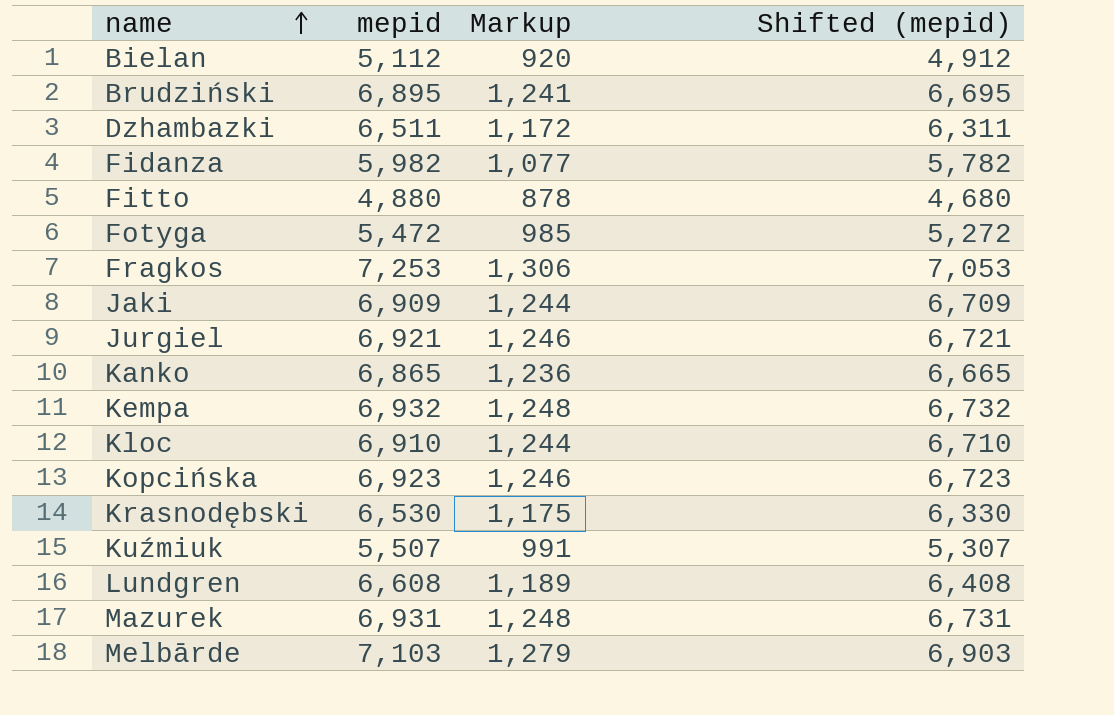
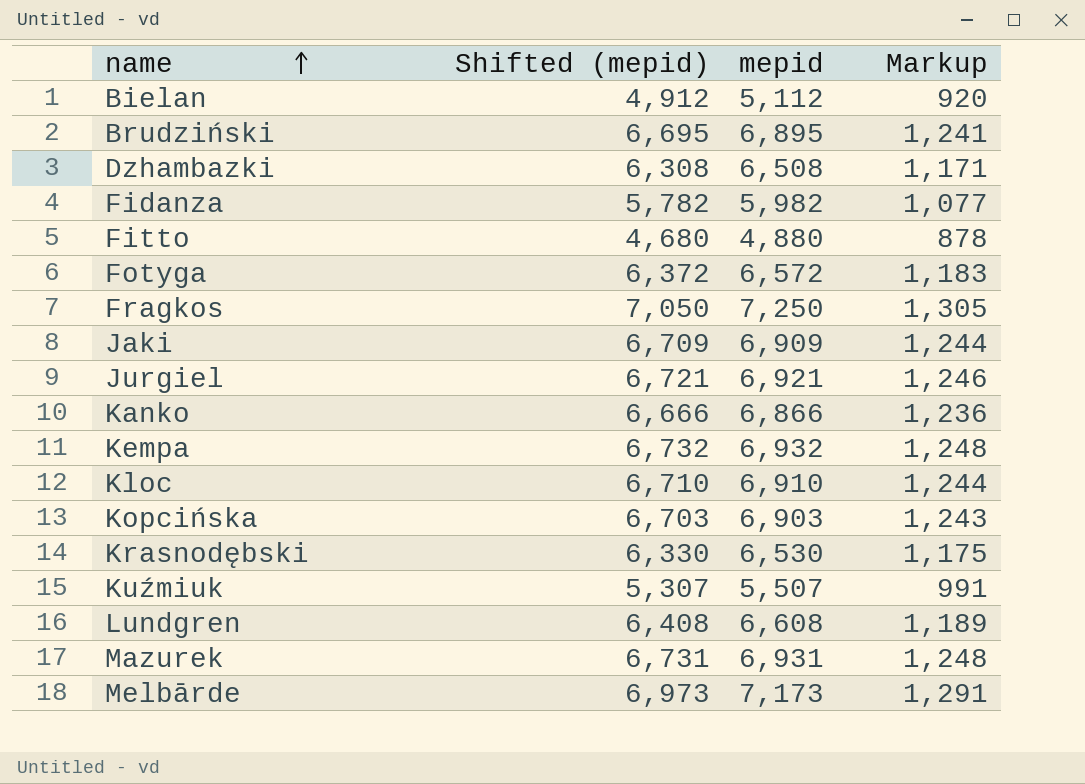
column Shifted (mepid) | position: 4 -> 2
Dzhambazki | Shifted (mepid): 6,311 -> 6,308
Dzhambazki | mepid: 6,511 -> 6,508
Dzhambazki | Markup: 1,172 -> 1,171
Fotyga | Shifted (mepid): 5,272 -> 6,372
Fotyga | mepid: 5,472 -> 6,572
Fotyga | Markup: 985 -> 1,183
Fragkos | Shifted (mepid): 7,053 -> 7,050
Fragkos | mepid: 7,253 -> 7,250
Fragkos | Markup: 1,306 -> 1,305
Kanko | Shifted (mepid): 6,665 -> 6,666
Kanko | mepid: 6,865 -> 6,866
Kopcińska | Shifted (mepid): 6,723 -> 6,703
Kopcińska | mepid: 6,923 -> 6,903
Kopcińska | Markup: 1,246 -> 1,243
Melbārde | Shifted (mepid): 6,903 -> 6,973
Melbārde | mepid: 7,103 -> 7,173
Melbārde | Markup: 1,279 -> 1,291

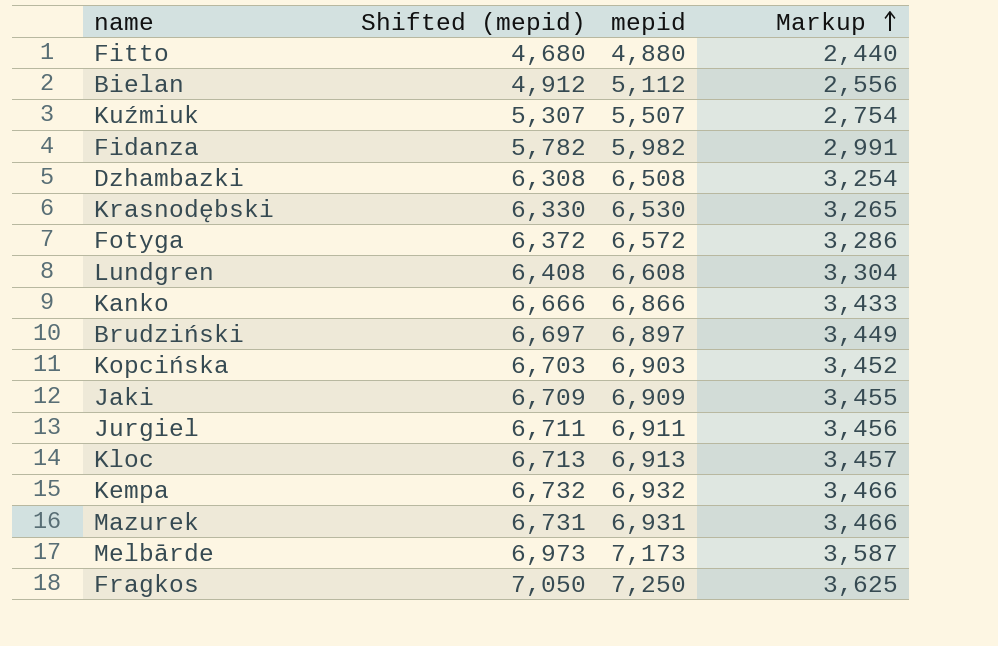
row order: name ascending -> Markup ascending
column Markup | formula: [mepid] * 0.18 -> [mepid] * 0.5
Brudziński | Shifted (mepid): 6,695 -> 6,697
Brudziński | mepid: 6,895 -> 6,897
Jurgiel | Shifted (mepid): 6,721 -> 6,711
Jurgiel | mepid: 6,921 -> 6,911
Kloc | Shifted (mepid): 6,710 -> 6,713
Kloc | mepid: 6,910 -> 6,913

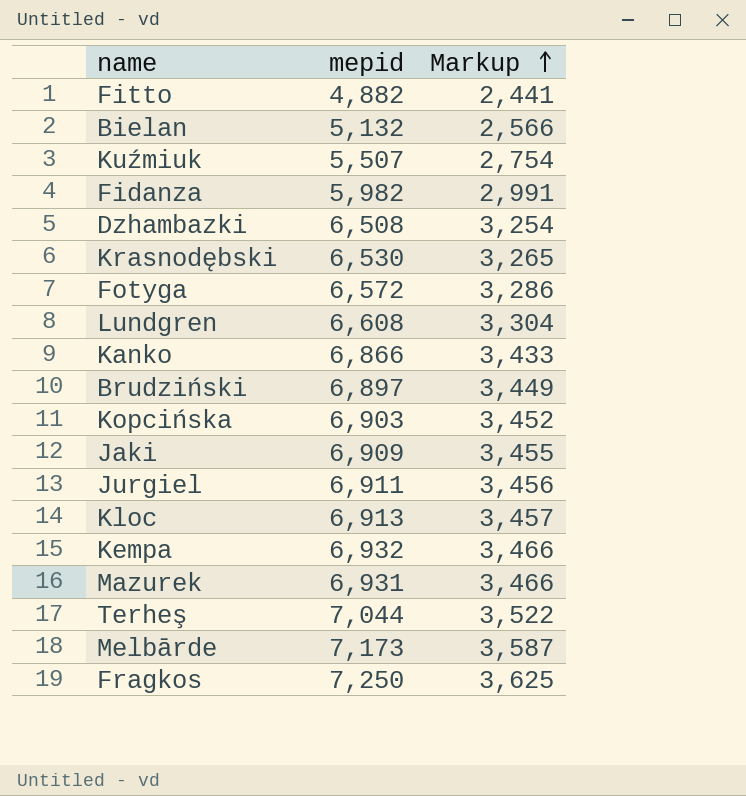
column Shifted (mepid) | formula: [mepid] - 200 -> none
Fitto | mepid: 4,880 -> 4,882
Fitto | Markup: 2,440 -> 2,441
Bielan | mepid: 5,112 -> 5,132
Bielan | Markup: 2,556 -> 2,566
row Terheş: none -> 7,044 | 3,522

